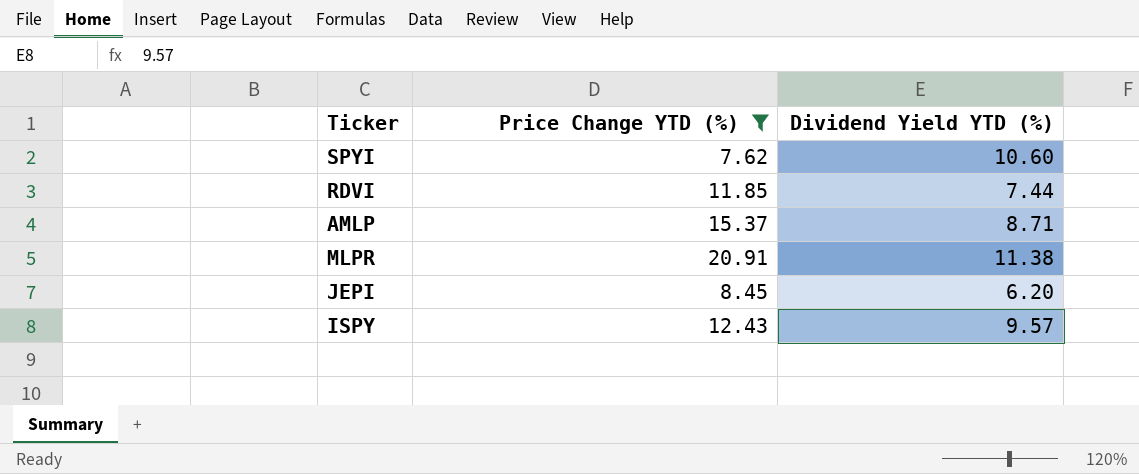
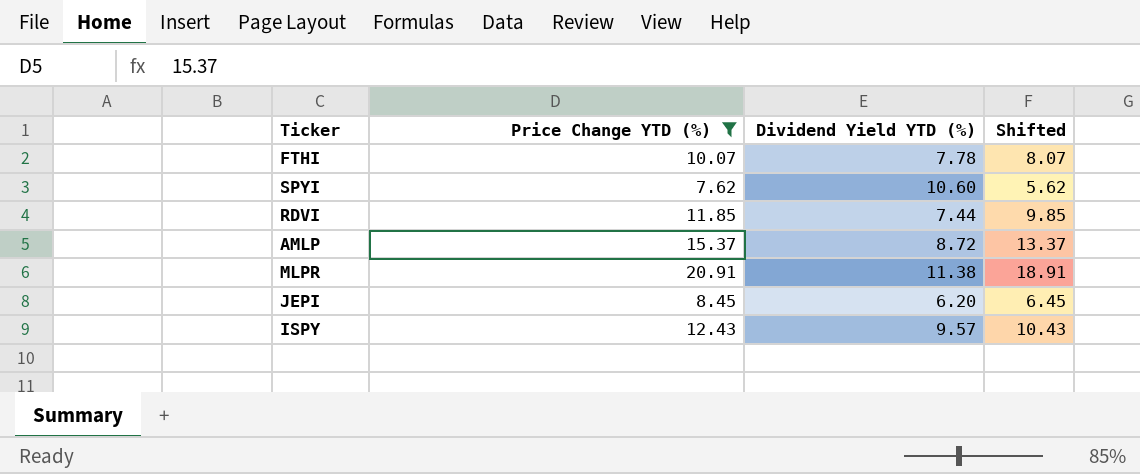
column Shifted | formula: none -> [Price Change YTD (%)] - 2
row FTHI: none -> 10.07 | 7.78 | 8.07
AMLP | Dividend Yield YTD (%): 8.71 -> 8.72

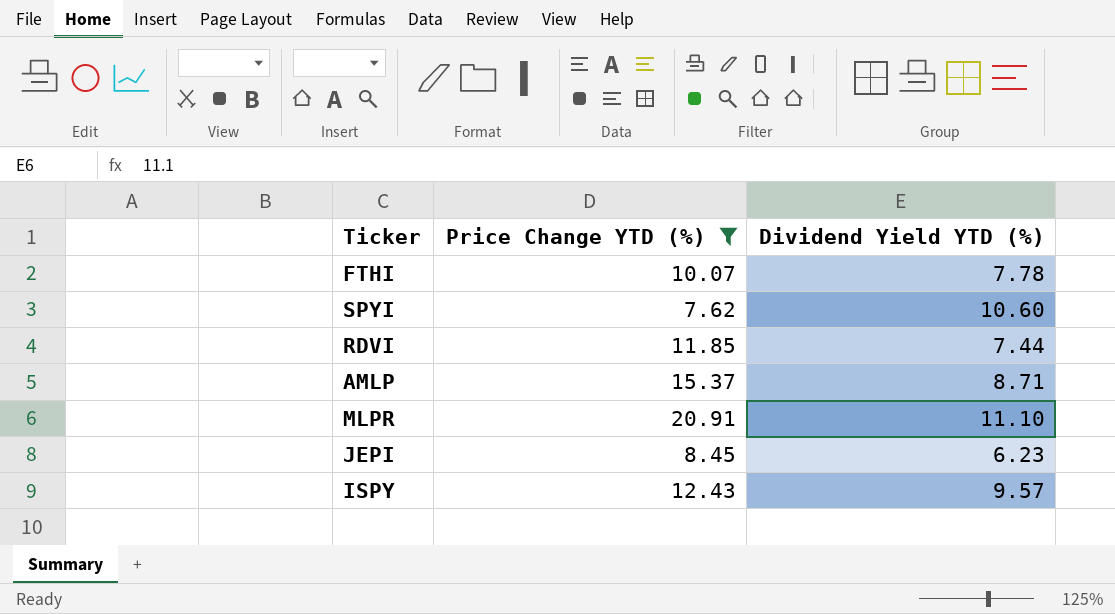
column Shifted | formula: [Price Change YTD (%)] - 2 -> none
AMLP | Dividend Yield YTD (%): 8.72 -> 8.71
MLPR | Dividend Yield YTD (%): 11.38 -> 11.10
JEPI | Dividend Yield YTD (%): 6.20 -> 6.23

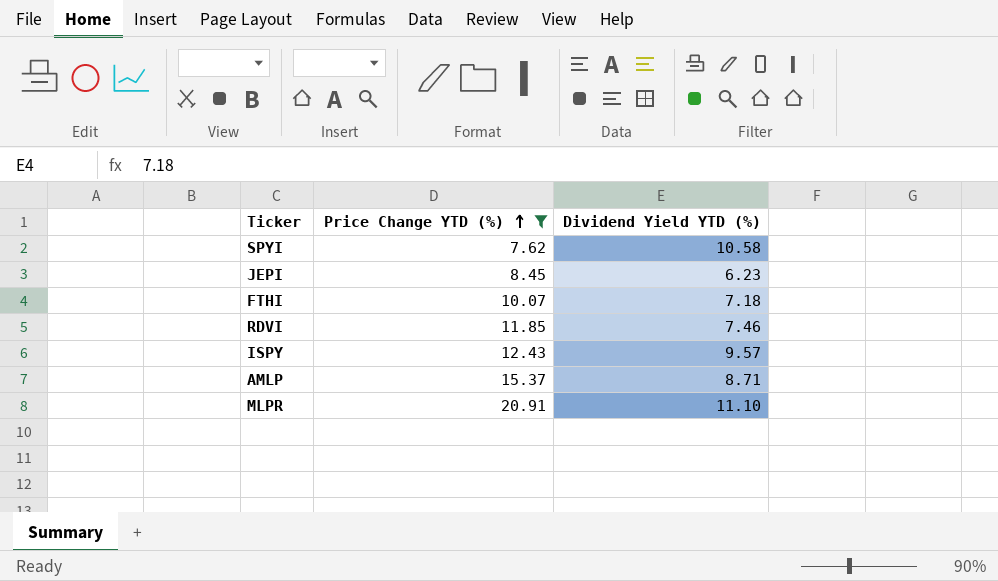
row order: none -> Price Change YTD (%) ascending
SPYI | Dividend Yield YTD (%): 10.60 -> 10.58
FTHI | Dividend Yield YTD (%): 7.78 -> 7.18
RDVI | Dividend Yield YTD (%): 7.44 -> 7.46

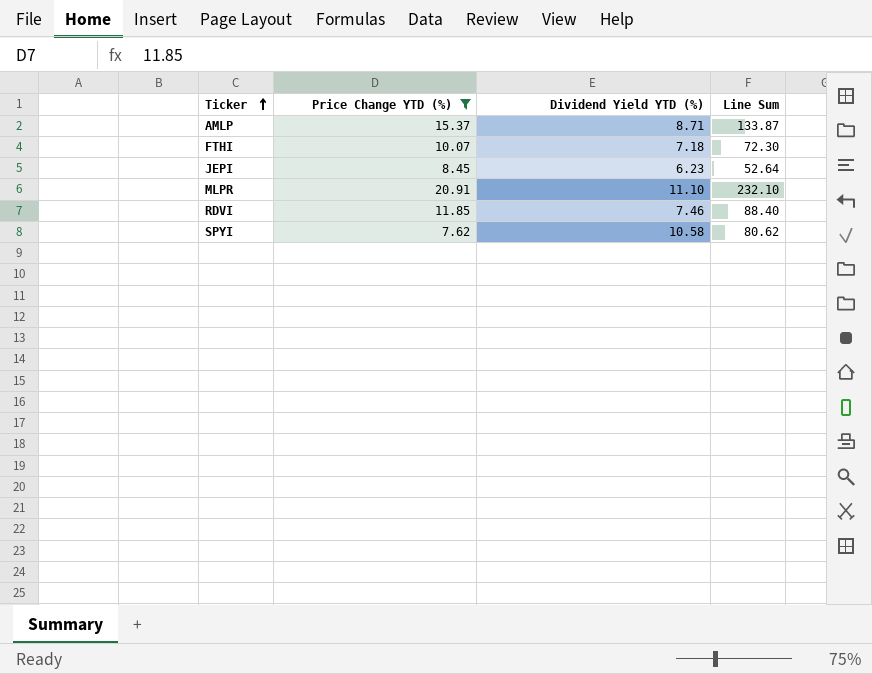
row order: Price Change YTD (%) ascending -> Ticker ascending
column Line Sum | formula: none -> [Price Change YTD (%)] * [Dividend Yield YTD (%)]
row ISPY: 12.43 | 9.57 -> none

